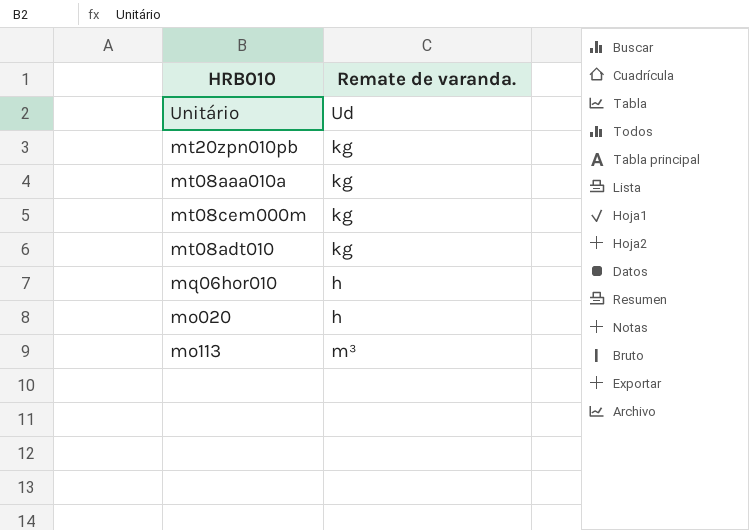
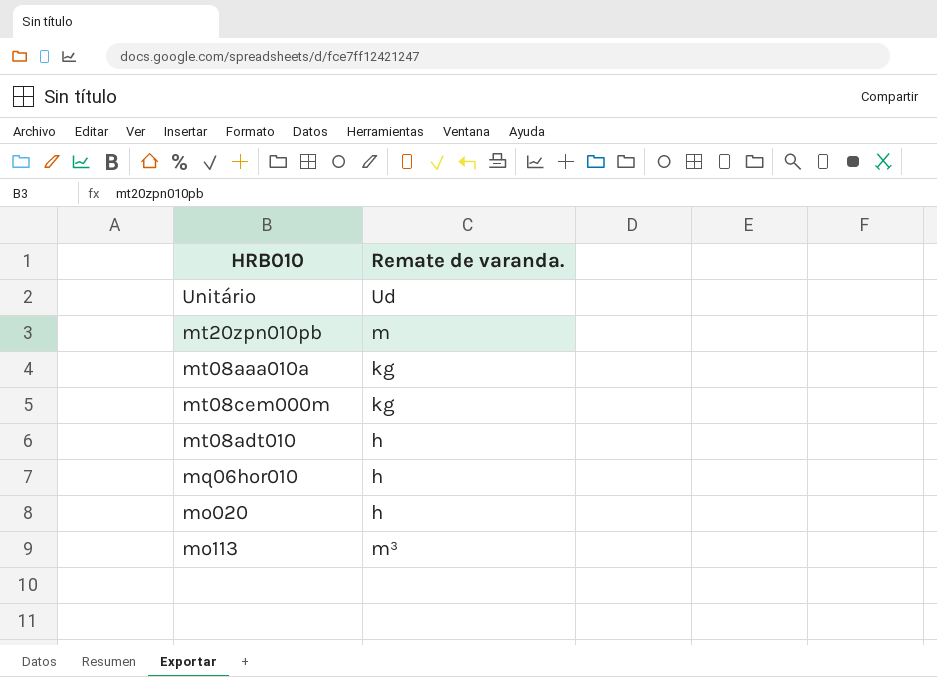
mt20zpn010pb | Remate de varanda.: kg -> m
mt08adt010 | Remate de varanda.: kg -> h

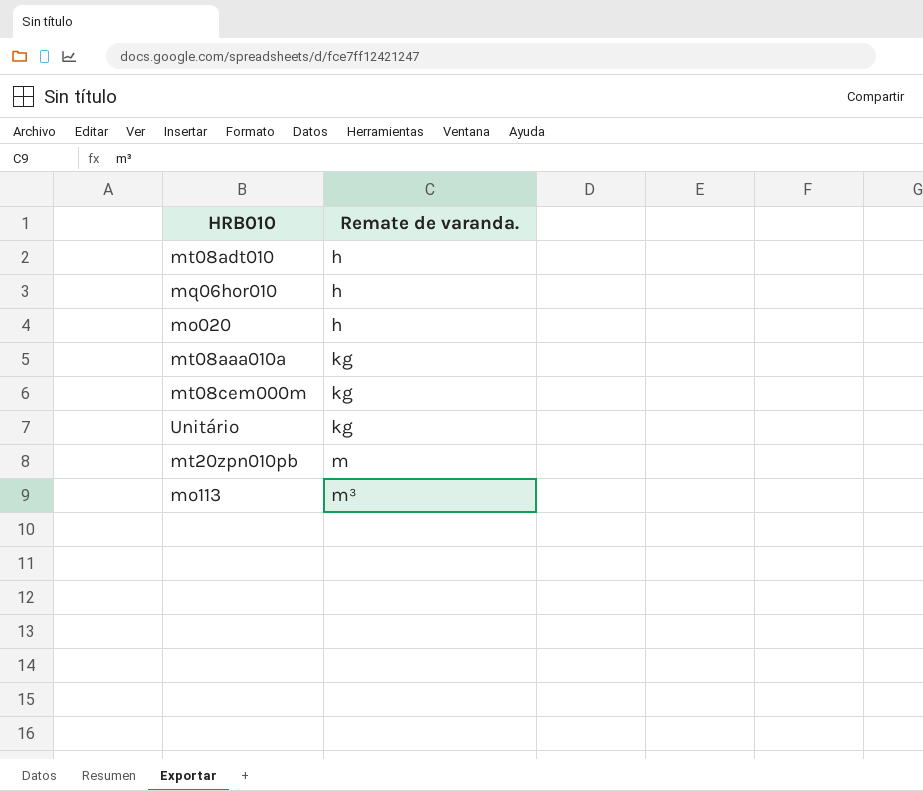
row order: none -> Remate de varanda. ascending
Unitário | Remate de varanda.: Ud -> kg

